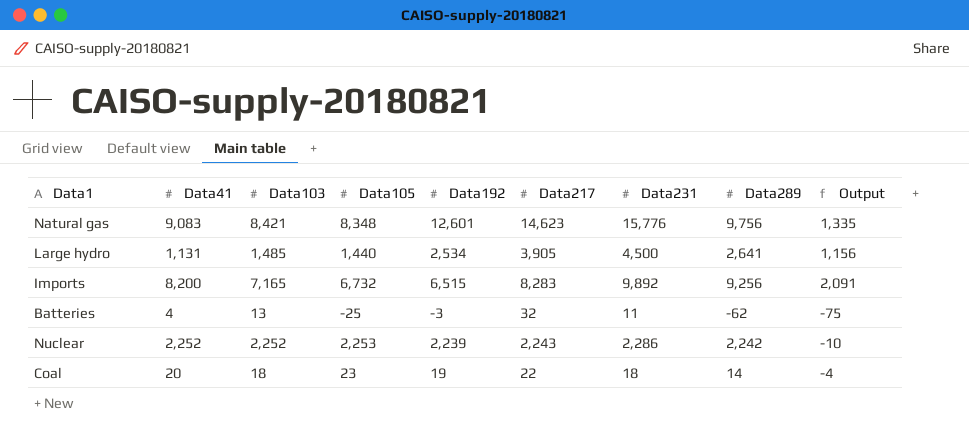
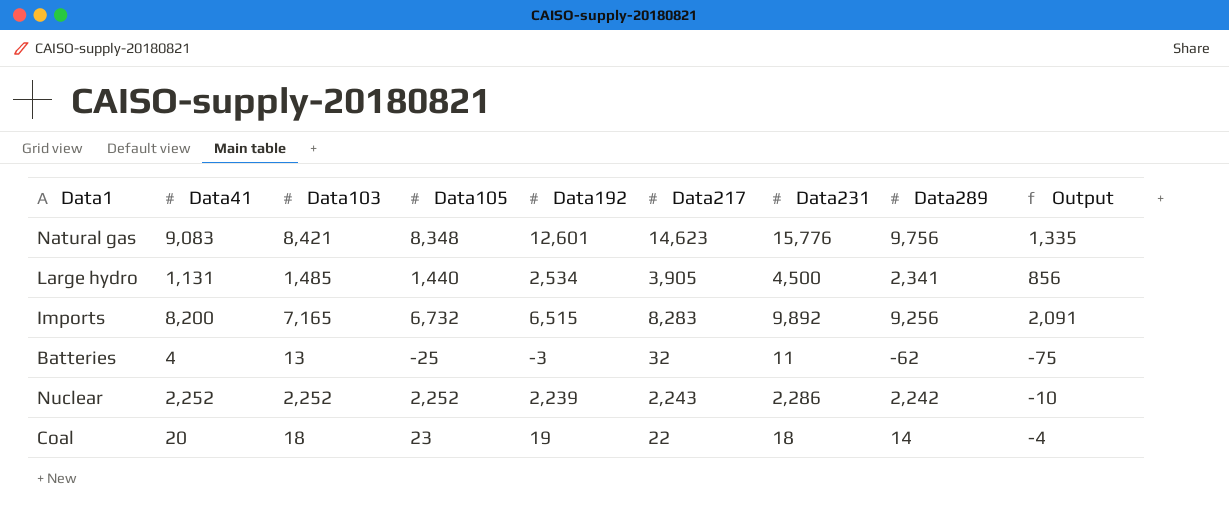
Large hydro | Data289: 2,641 -> 2,341
Large hydro | Output: 1,156 -> 856
Nuclear | Data105: 2,253 -> 2,252

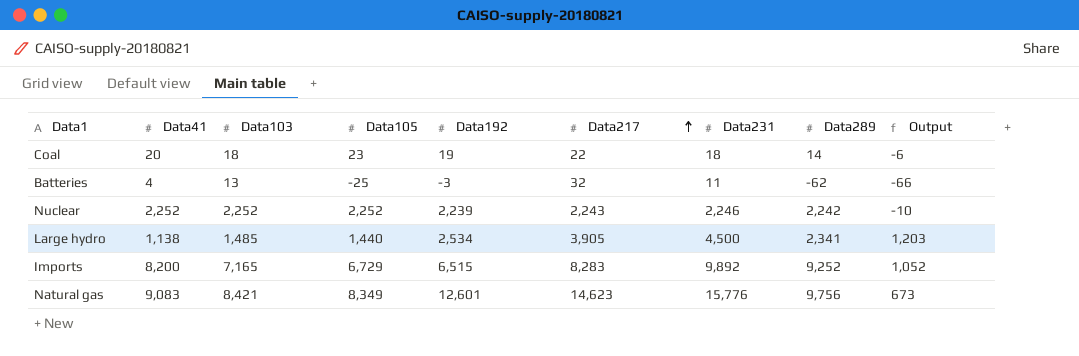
row order: none -> Data217 ascending
column Output | formula: [Data289] - [Data103] -> [Data289] - [Data41]
Nuclear | Data231: 2,286 -> 2,246
Large hydro | Data41: 1,131 -> 1,138
Imports | Data105: 6,732 -> 6,729
Imports | Data289: 9,256 -> 9,252
Natural gas | Data105: 8,348 -> 8,349

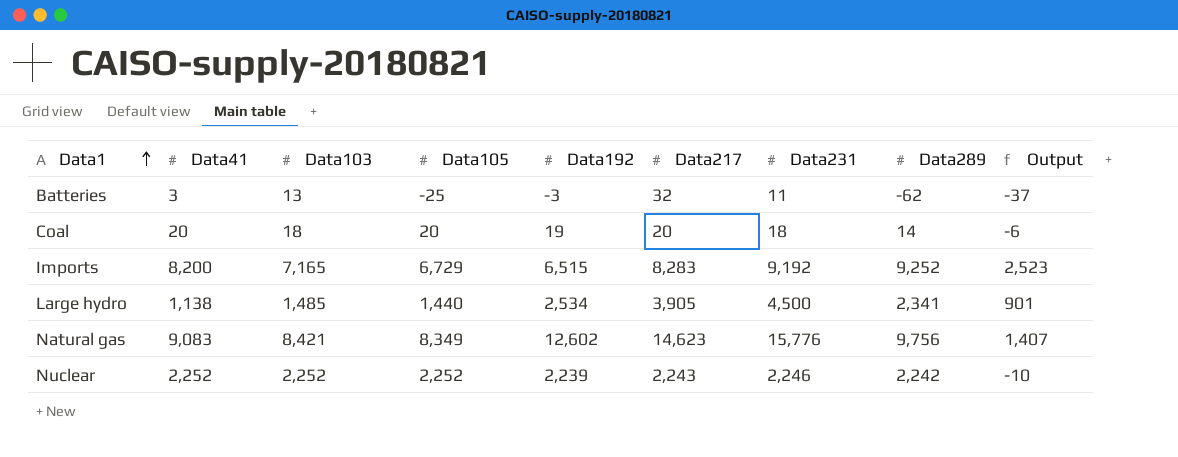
row order: Data217 ascending -> Data1 ascending
column Output | formula: [Data289] - [Data41] -> [Data289] - [Data105]
Batteries | Data41: 4 -> 3
Coal | Data105: 23 -> 20
Coal | Data217: 22 -> 20
Imports | Data231: 9,892 -> 9,192
Natural gas | Data192: 12,601 -> 12,602

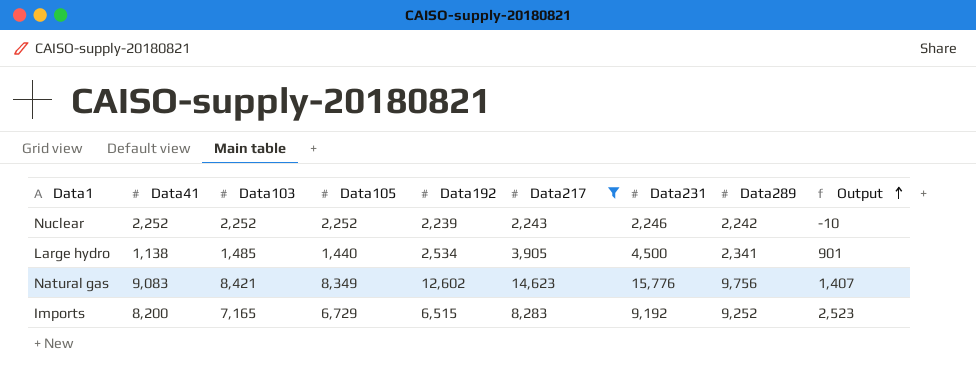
filter: none -> Data217 >= 2,243
row order: Data1 ascending -> Output ascending

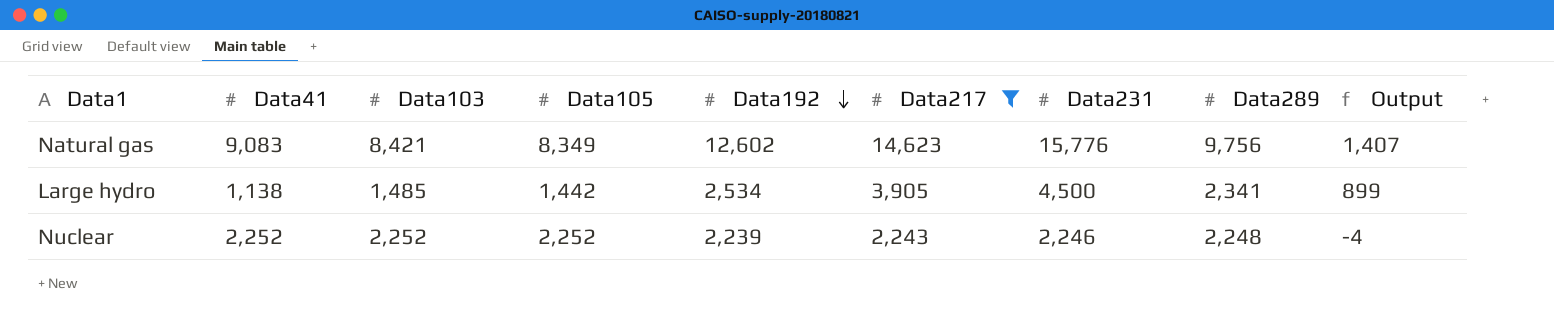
row order: Output ascending -> Data192 descending
row Imports: 8,200 | 7,165 | 6,729 | 6,515 | 8,283 | 9,192 | 9,252 | 2,523 -> none
Large hydro | Data105: 1,440 -> 1,442
Large hydro | Output: 901 -> 899
Nuclear | Data289: 2,242 -> 2,248
Nuclear | Output: -10 -> -4

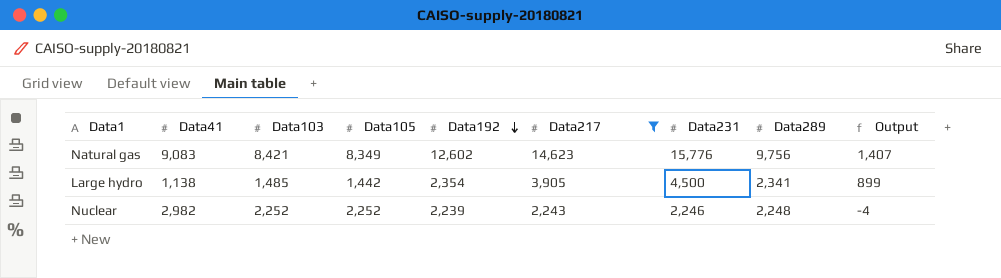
Large hydro | Data192: 2,534 -> 2,354
Nuclear | Data41: 2,252 -> 2,982

